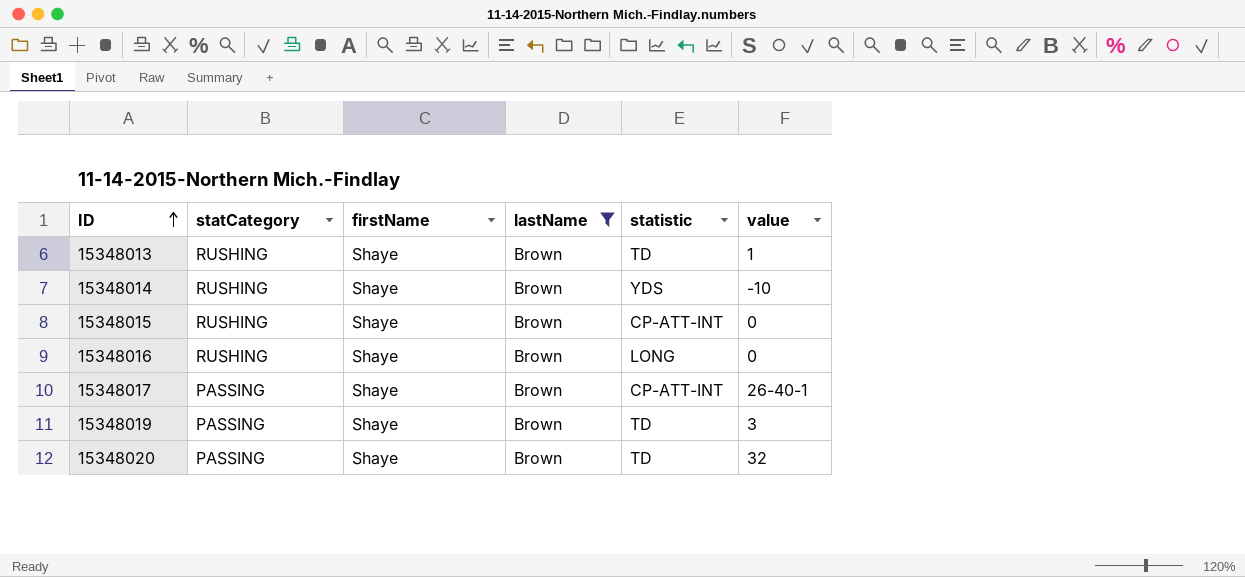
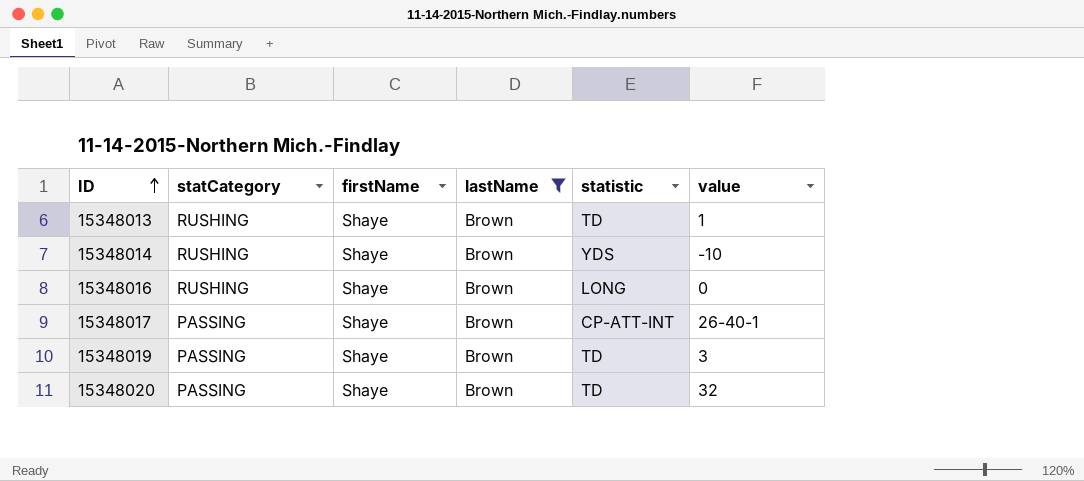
row 15348015: RUSHING | Shaye | Brown | CP-ATT-INT | 0 -> none

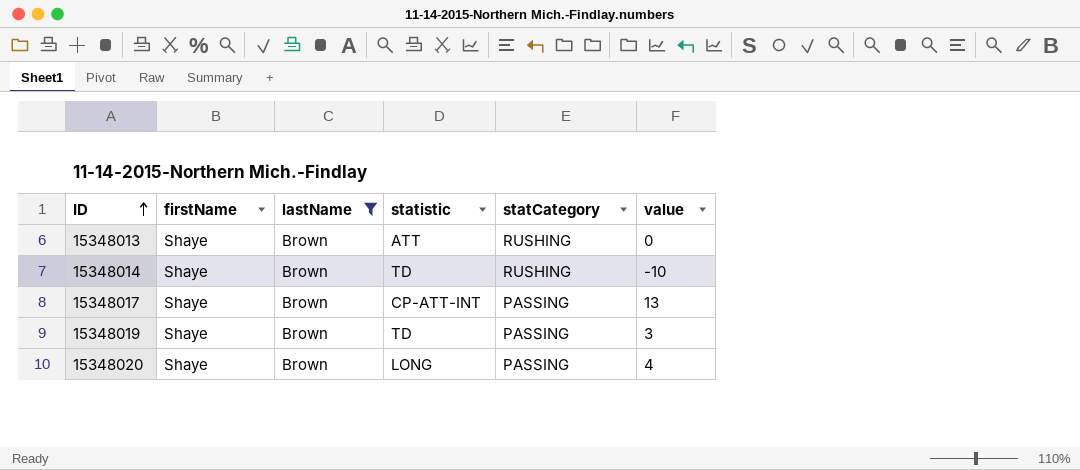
column statCategory | position: 2 -> 5
row 15348016: RUSHING | Shaye | Brown | LONG | 0 -> none
15348013 | statistic: TD -> ATT
15348013 | value: 1 -> 0
15348014 | statistic: YDS -> TD
15348017 | value: 26-40-1 -> 13
15348020 | statistic: TD -> LONG
15348020 | value: 32 -> 4

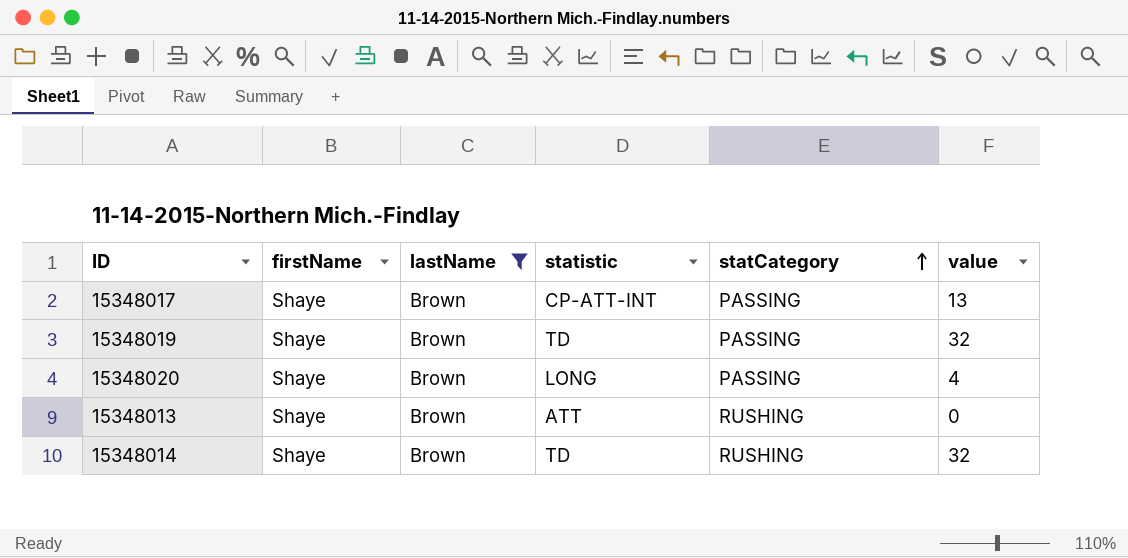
row order: ID ascending -> statCategory ascending
15348019 | value: 3 -> 32
15348014 | value: -10 -> 32

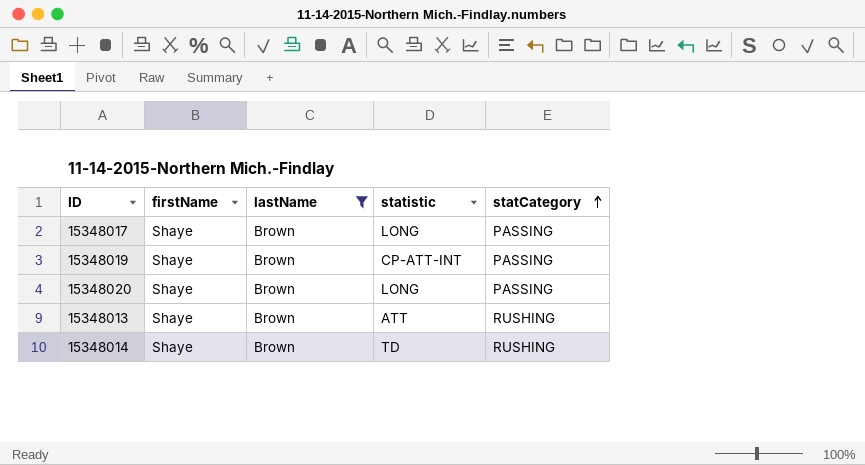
column value | position: 6 -> none
15348017 | statistic: CP-ATT-INT -> LONG
15348019 | statistic: TD -> CP-ATT-INT

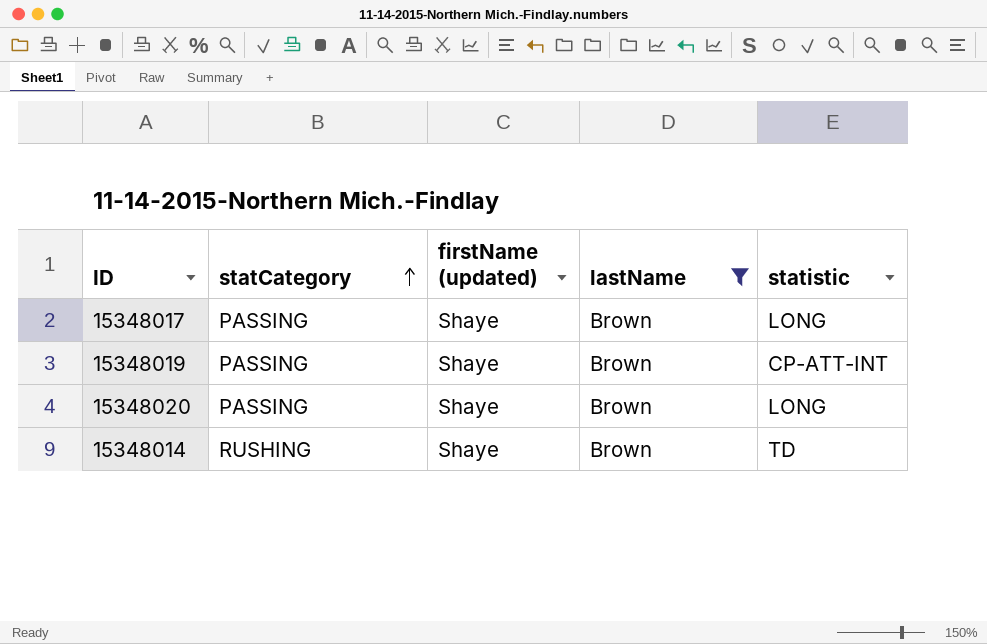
column statCategory | position: 5 -> 2
column name: firstName -> firstName (updated)
row 15348013: Shaye | Brown | ATT | RUSHING -> none

